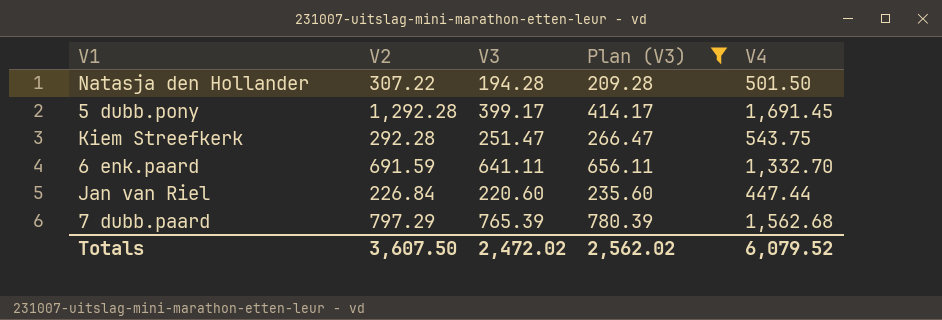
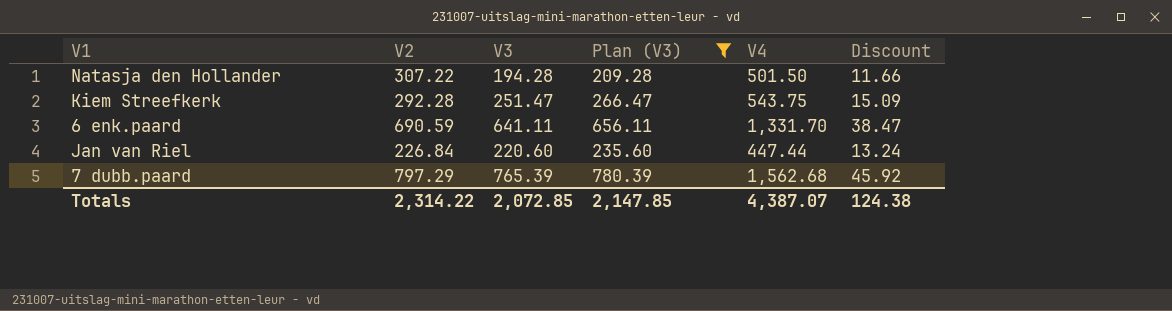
column Discount | formula: none -> [V3] * 0.06
row 5 dubb.pony: 1,292.28 | 399.17 | 414.17 | 1,691.45 -> none
6 enk.paard | V2: 691.59 -> 690.59
6 enk.paard | V4: 1,332.70 -> 1,331.70
Totals | V2: 3,607.50 -> 2,314.22
Totals | V3: 2,472.02 -> 2,072.85
Totals | Plan (V3): 2,562.02 -> 2,147.85
Totals | V4: 6,079.52 -> 4,387.07

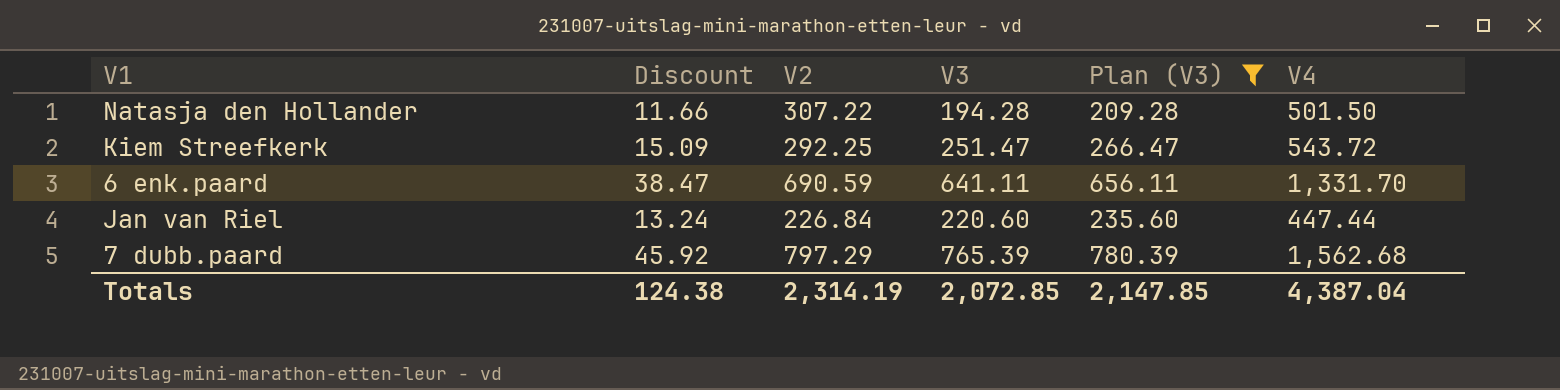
column Discount | position: 6 -> 2
Kiem Streefkerk | V2: 292.28 -> 292.25
Kiem Streefkerk | V4: 543.75 -> 543.72
Totals | V2: 2,314.22 -> 2,314.19
Totals | V4: 4,387.07 -> 4,387.04

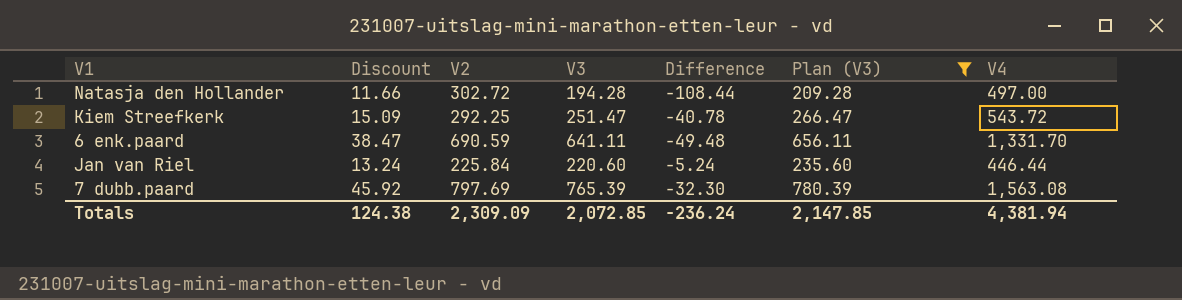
column Difference | formula: none -> [V3] - [V2]
Natasja den Hollander | V2: 307.22 -> 302.72
Natasja den Hollander | V4: 501.50 -> 497.00
Jan van Riel | V2: 226.84 -> 225.84
Jan van Riel | V4: 447.44 -> 446.44
7 dubb.paard | V2: 797.29 -> 797.69
7 dubb.paard | V4: 1,562.68 -> 1,563.08
Totals | V2: 2,314.19 -> 2,309.09
Totals | V4: 4,387.04 -> 4,381.94

